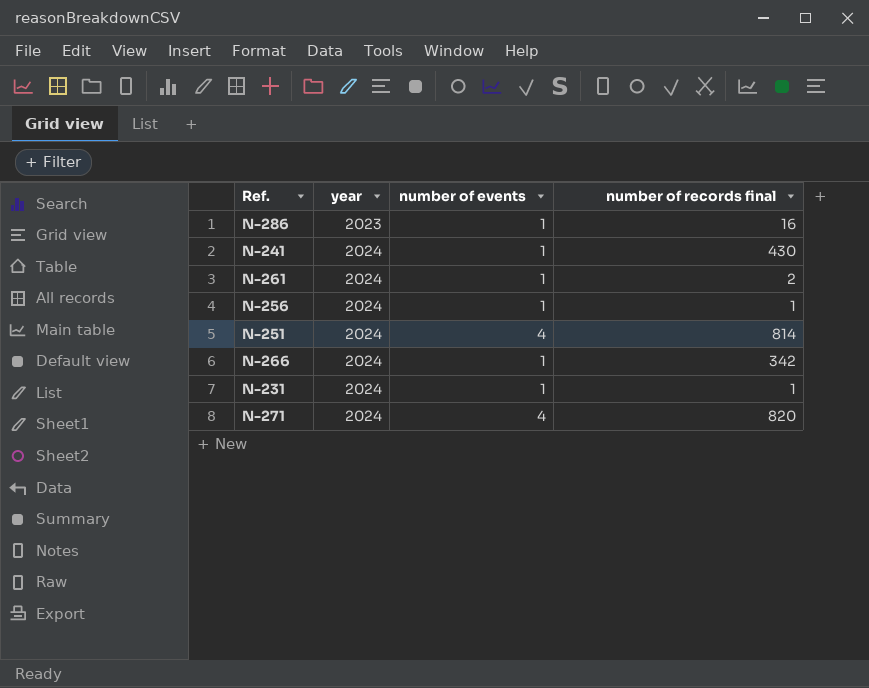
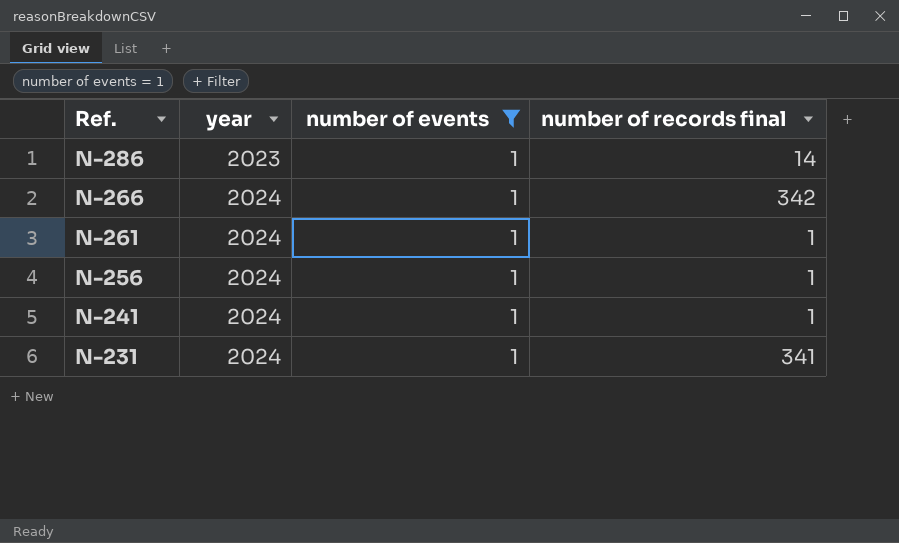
filter: none -> number of events = 1
row order: year ascending -> Ref. descending
N-286 | number of records final: 16 -> 14
N-261 | number of records final: 2 -> 1
N-241 | number of records final: 430 -> 1
N-231 | number of records final: 1 -> 341

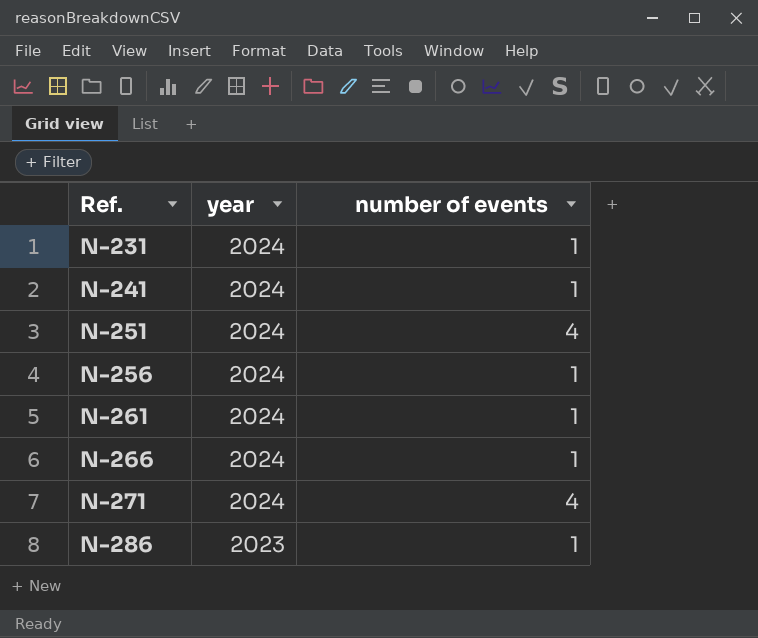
filter: number of events = 1 -> none
row order: Ref. descending -> Ref. ascending
column number of records final | position: 4 -> none

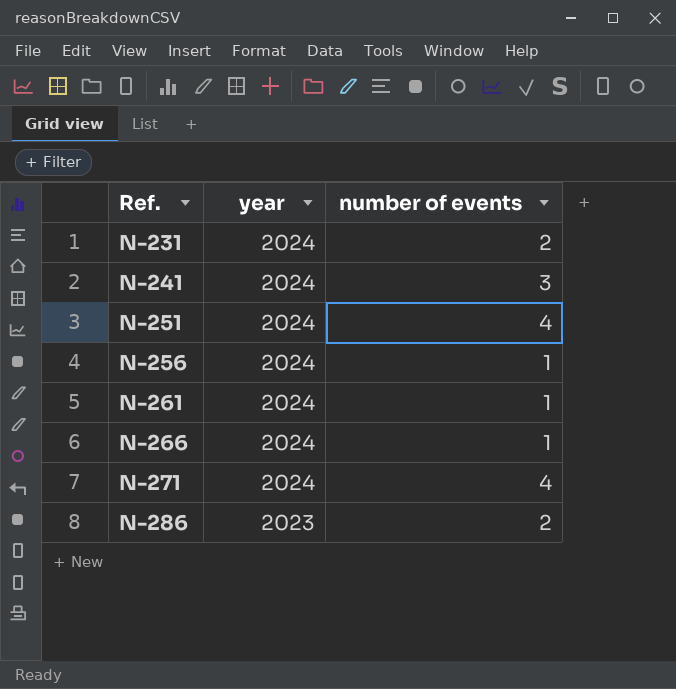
N-231 | number of events: 1 -> 2
N-241 | number of events: 1 -> 3
N-286 | number of events: 1 -> 2

